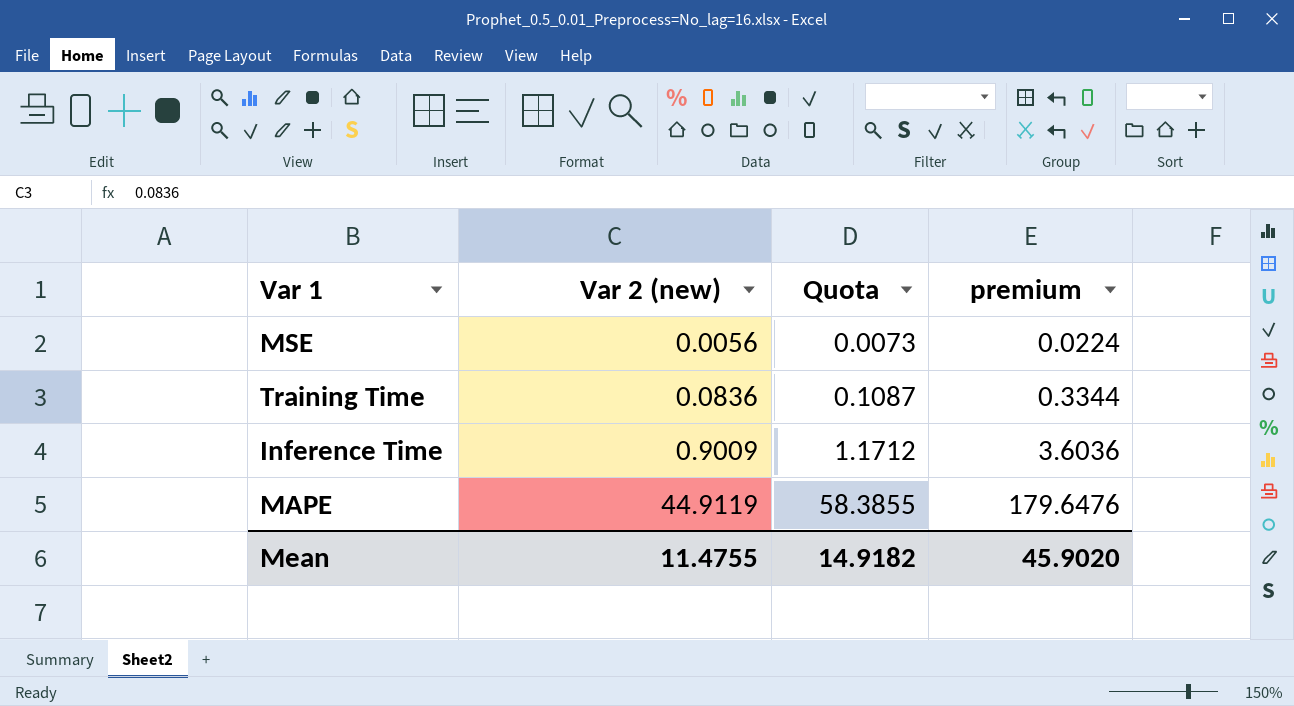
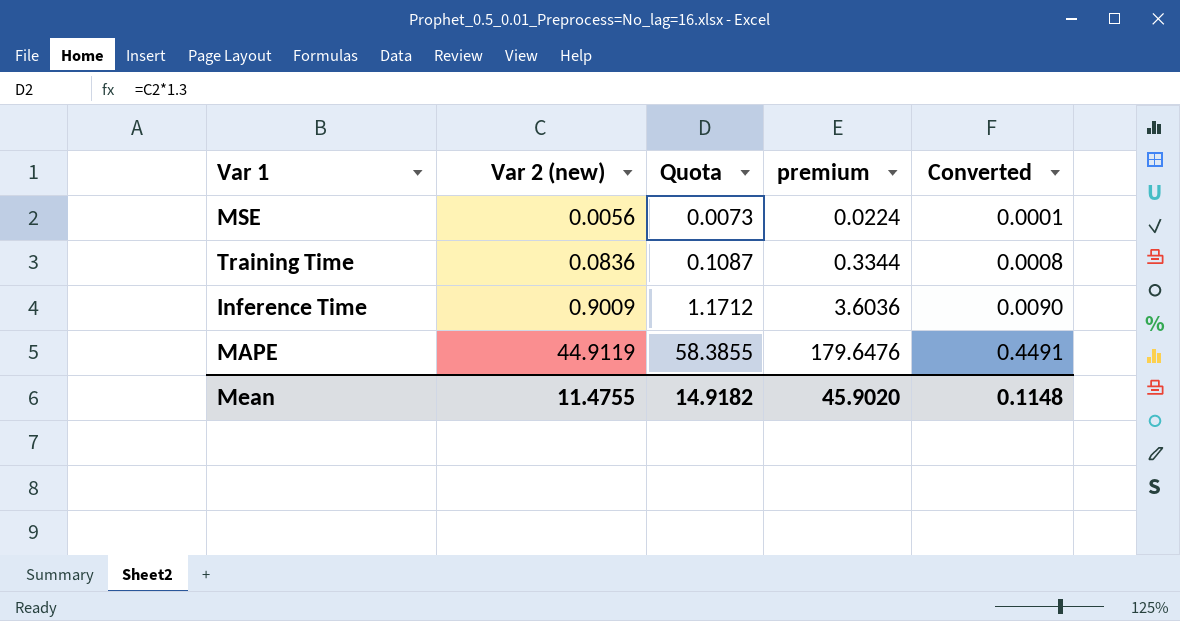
column Converted | formula: none -> [Var 2 (new)] * 0.01

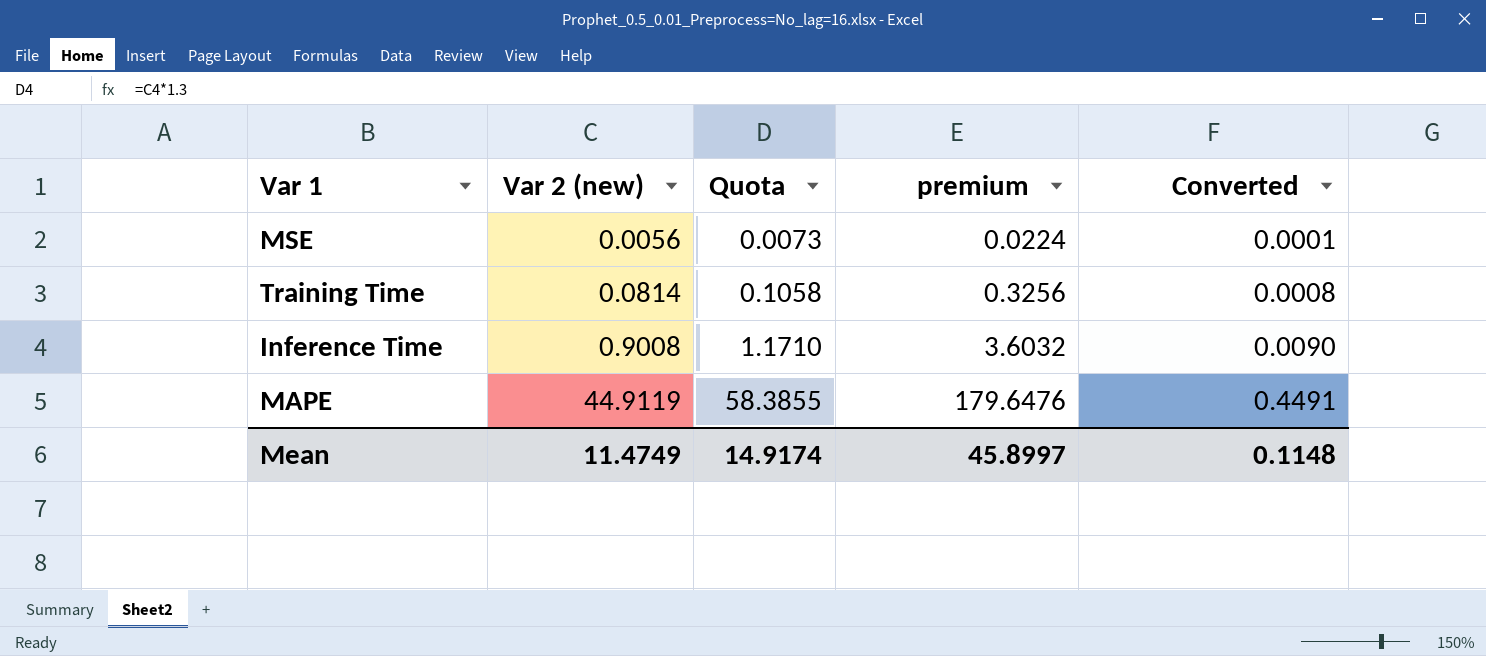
Training Time | Var 2 (new): 0.0836 -> 0.0814
Training Time | Quota: 0.1087 -> 0.1058
Training Time | premium: 0.3344 -> 0.3256
Inference Time | Var 2 (new): 0.9009 -> 0.9008
Inference Time | Quota: 1.1712 -> 1.1710
Inference Time | premium: 3.6036 -> 3.6032
Mean | Var 2 (new): 11.4755 -> 11.4749
Mean | Quota: 14.9182 -> 14.9174
Mean | premium: 45.9020 -> 45.8997

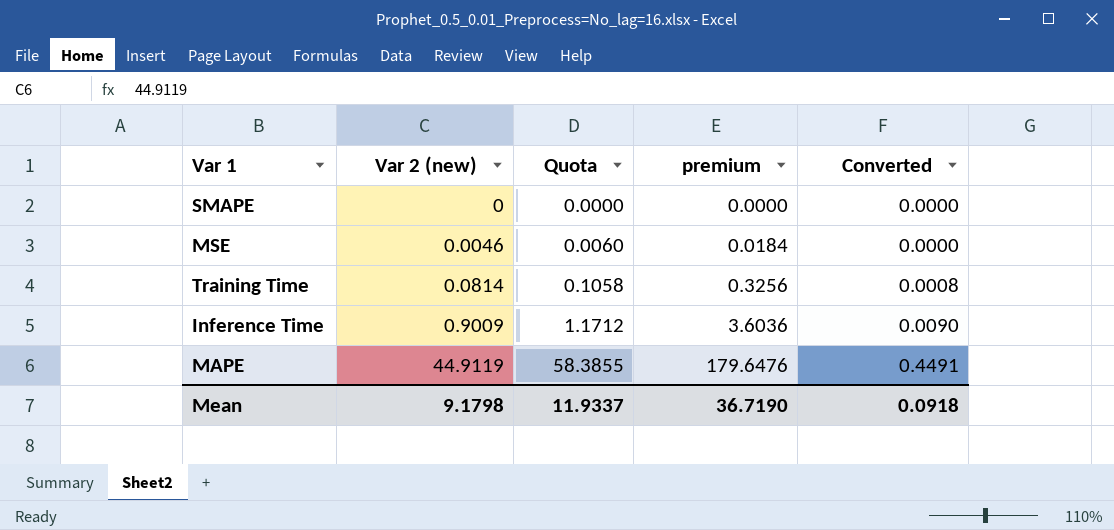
row SMAPE: none -> 0 | 0.0000 | 0.0000 | 0.0000
MSE | Var 2 (new): 0.0056 -> 0.0046
MSE | Quota: 0.0073 -> 0.0060
MSE | premium: 0.0224 -> 0.0184
MSE | Converted: 0.0001 -> 0.0000
Inference Time | Var 2 (new): 0.9008 -> 0.9009
Inference Time | Quota: 1.1710 -> 1.1712
Inference Time | premium: 3.6032 -> 3.6036
Mean | Var 2 (new): 11.4749 -> 9.1798
Mean | Quota: 14.9174 -> 11.9337
Mean | premium: 45.8997 -> 36.7190
Mean | Converted: 0.1148 -> 0.0918

